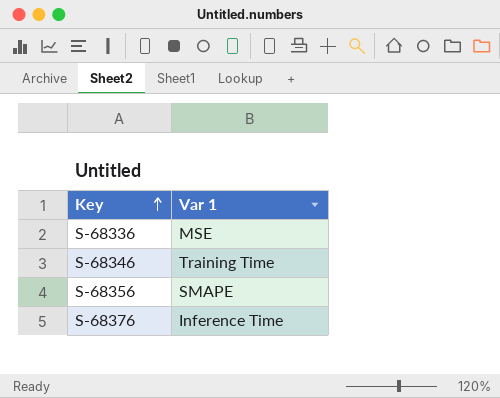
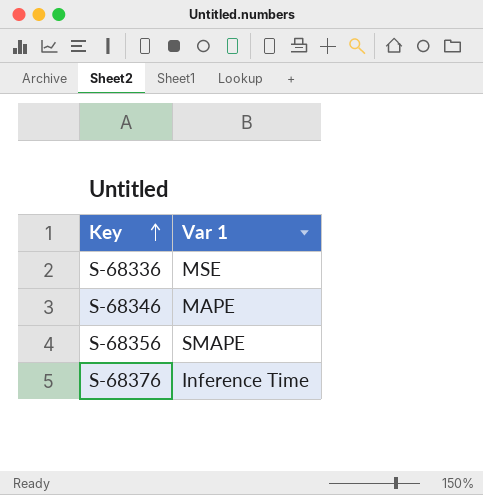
S-68346 | Var 1: Training Time -> MAPE

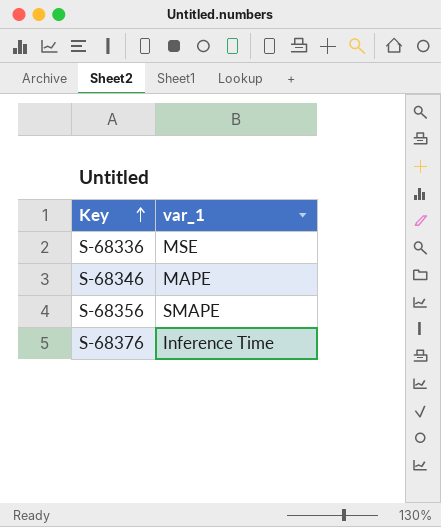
column name: Var 1 -> var_1

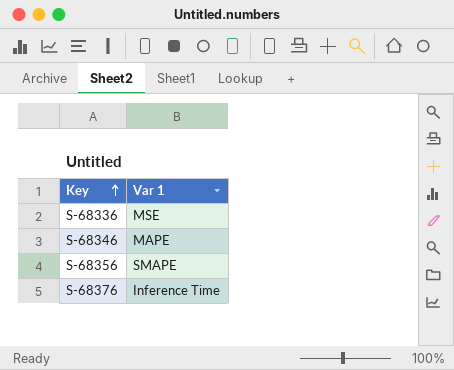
column name: var_1 -> Var 1

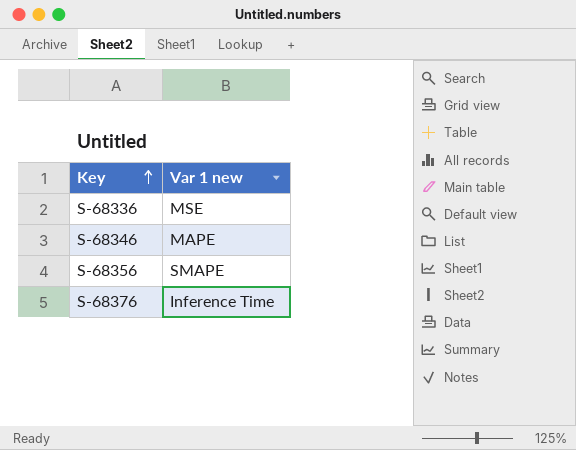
column name: Var 1 -> Var 1 new

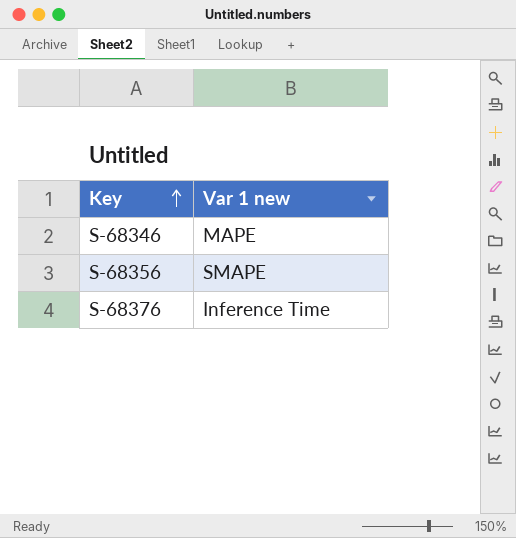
row S-68336: MSE -> none

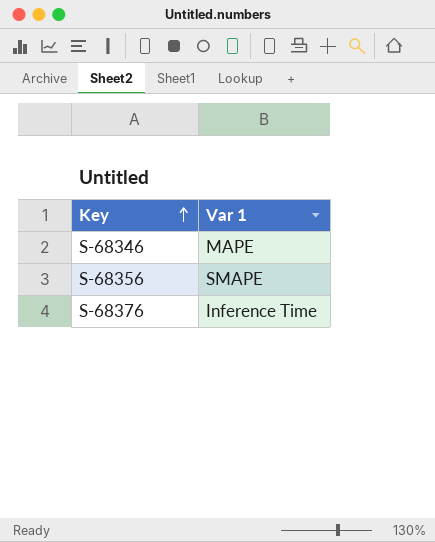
column name: Var 1 new -> Var 1

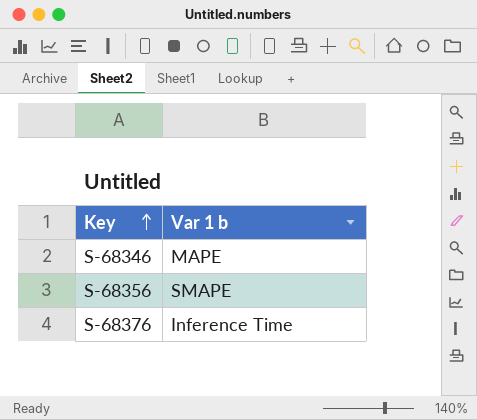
column name: Var 1 -> Var 1 b

